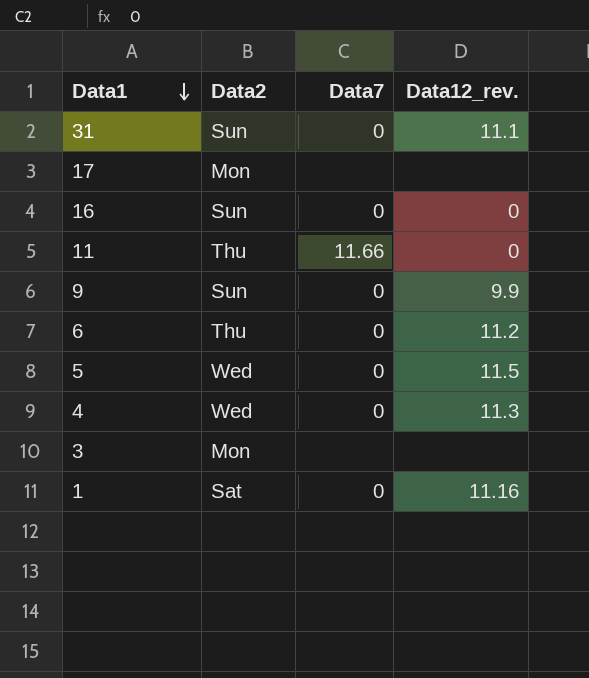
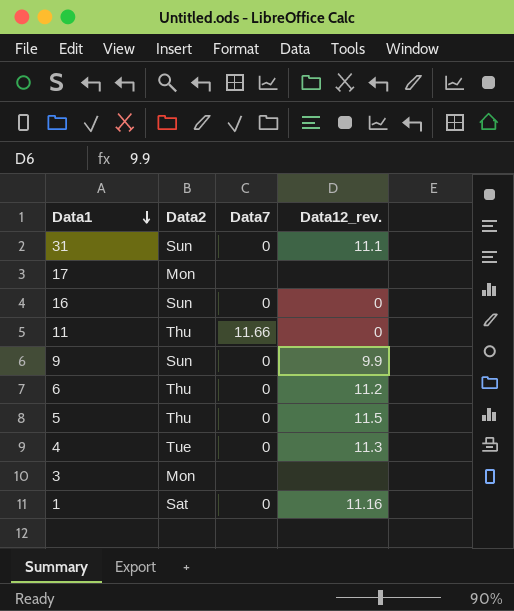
5 | Data2: Wed -> Thu
4 | Data2: Wed -> Tue

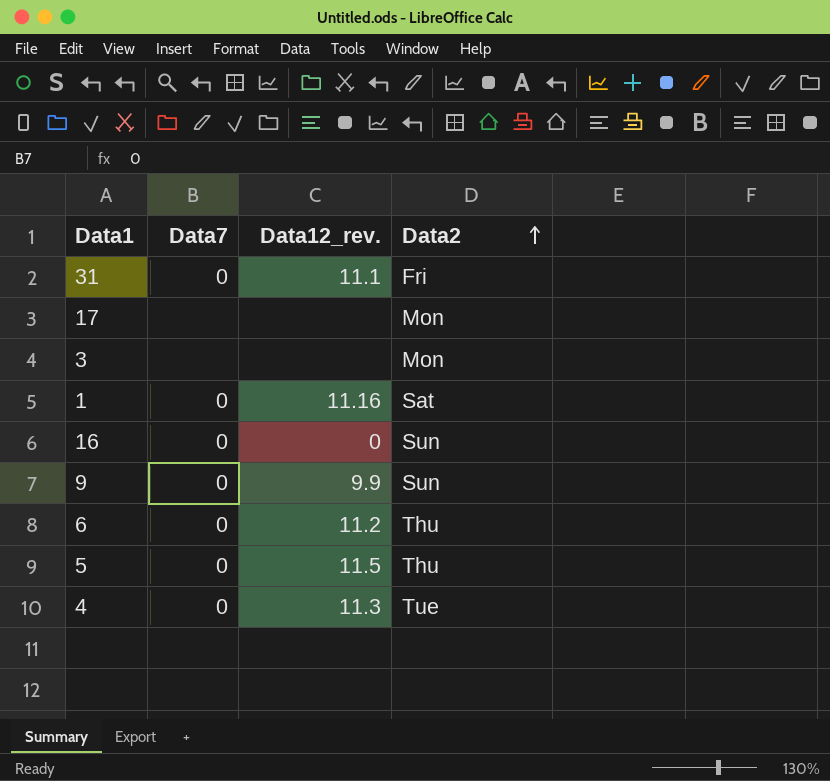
row order: Data1 descending -> Data2 ascending
column Data2 | position: 2 -> 4
row 11: Thu | 11.66 | 0 -> none
31 | Data2: Sun -> Fri

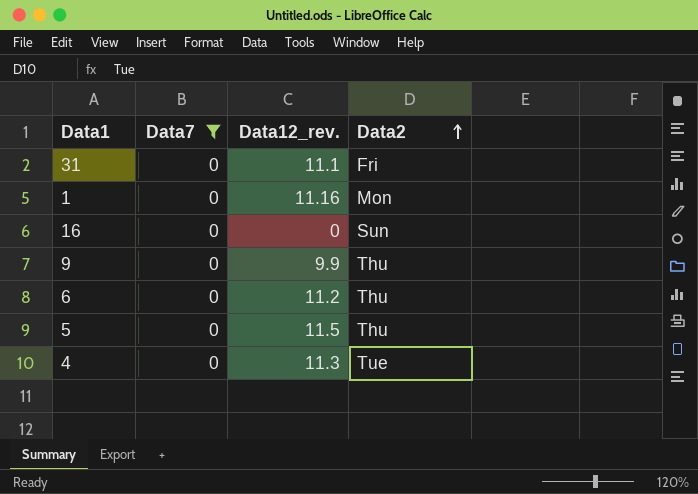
filter: none -> Data7 = 0
1 | Data2: Sat -> Mon
9 | Data2: Sun -> Thu

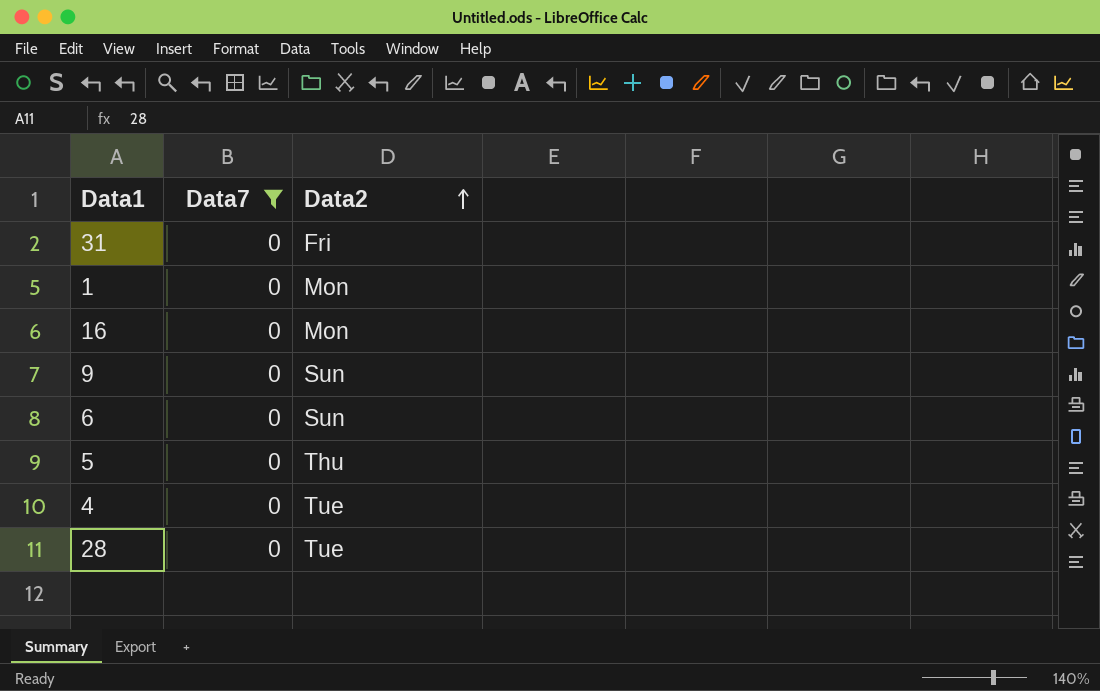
column Data12_rev. | position: 3 -> none
16 | Data2: Sun -> Mon
9 | Data2: Thu -> Sun
6 | Data2: Thu -> Sun
row 28: none -> 0 | Tue

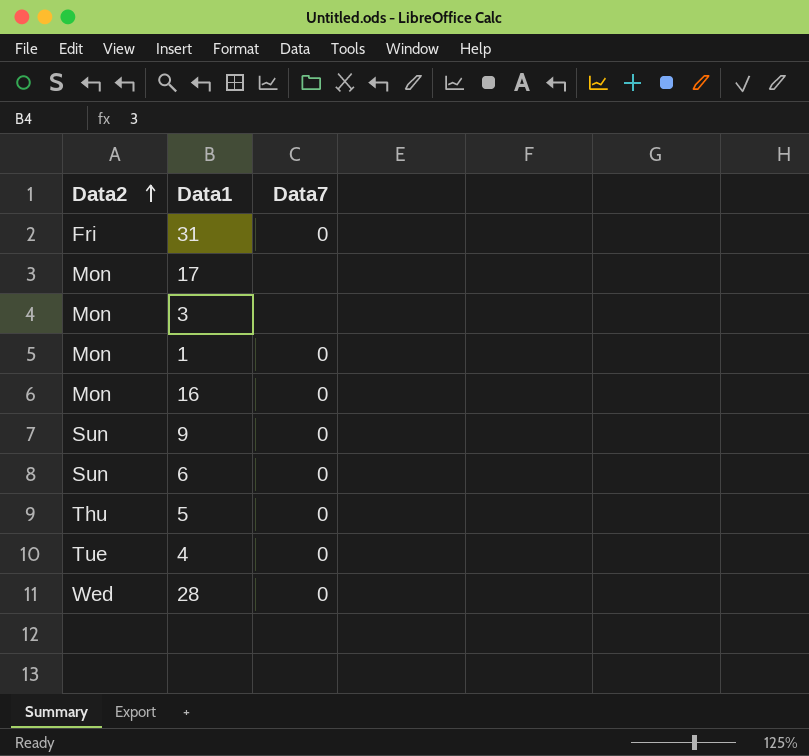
filter: Data7 = 0 -> none
column Data2 | position: 3 -> 1
28 | Data2: Tue -> Wed

